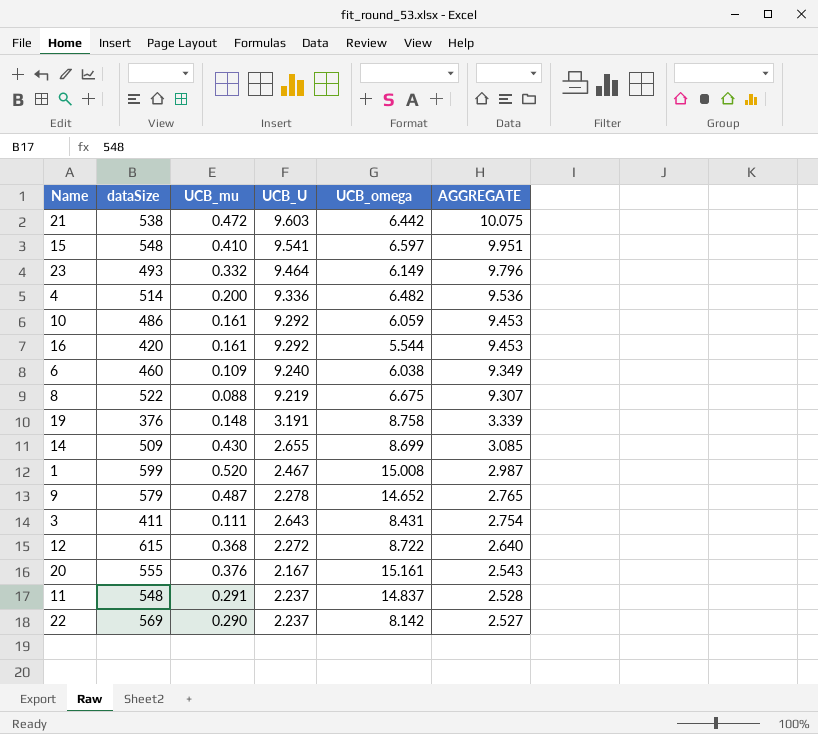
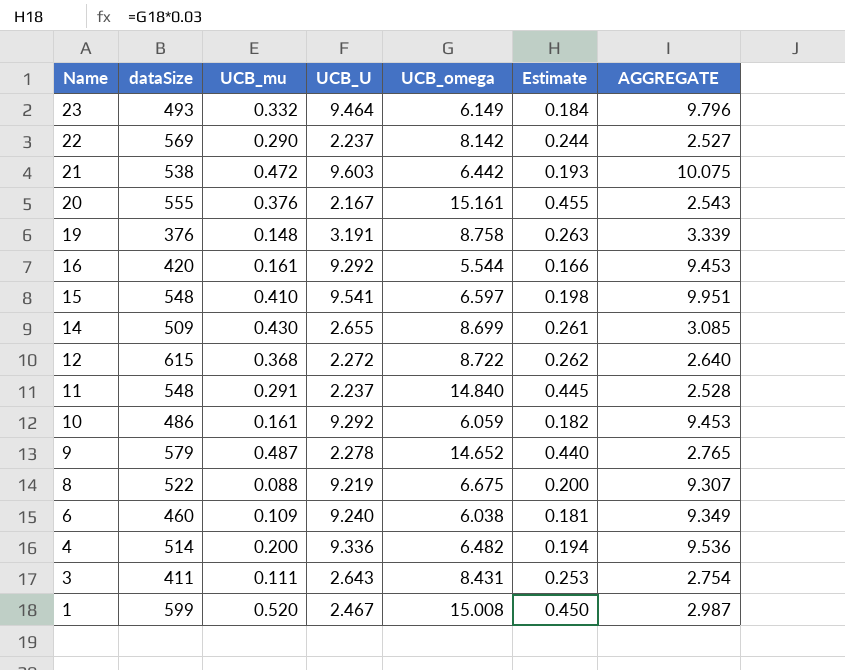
row order: AGGREGATE descending -> Name descending
column Estimate | formula: none -> [UCB_omega] * 0.03
11 | UCB_omega: 14.837 -> 14.840

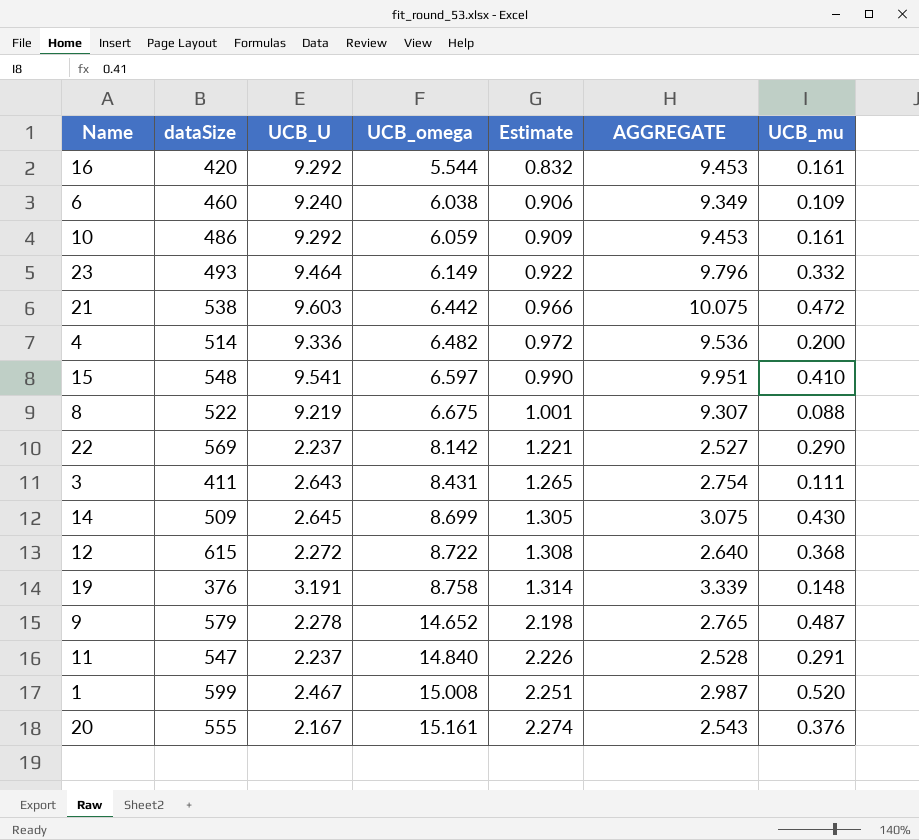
row order: Name descending -> UCB_omega ascending
column Estimate | formula: [UCB_omega] * 0.03 -> [UCB_omega] * 0.15
column UCB_mu | position: 3 -> 7
14 | UCB_U: 2.655 -> 2.645
14 | AGGREGATE: 3.085 -> 3.075
11 | dataSize: 548 -> 547

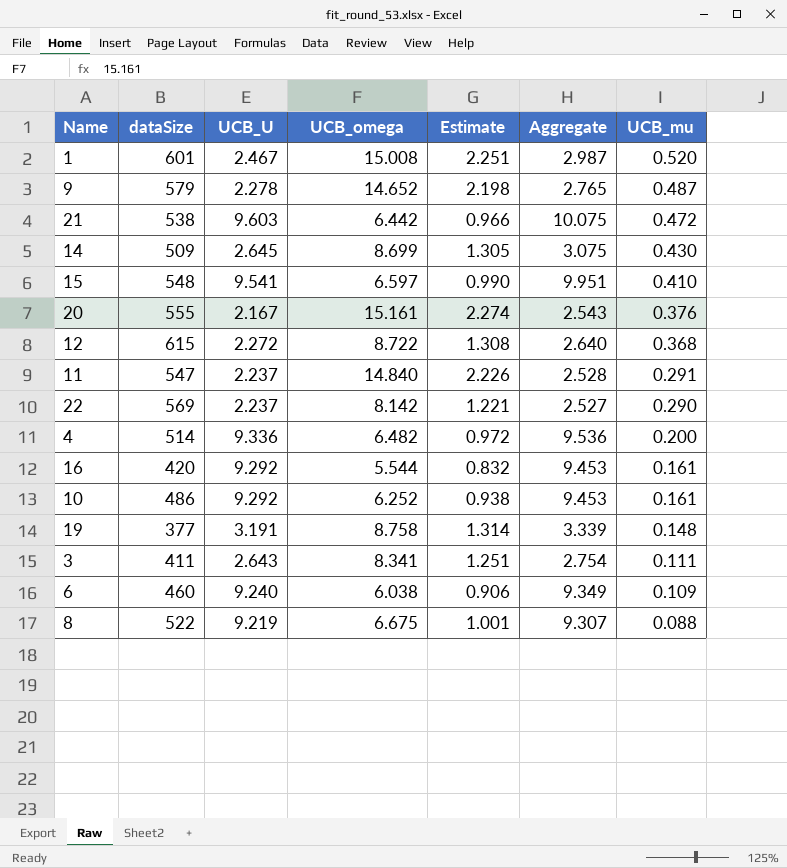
row order: UCB_omega ascending -> UCB_mu descending
column name: AGGREGATE -> Aggregate
row 23: 493 | 9.464 | 6.149 | 0.922 | 9.796 | 0.332 -> none
1 | dataSize: 599 -> 601
10 | UCB_omega: 6.059 -> 6.252
10 | Estimate: 0.909 -> 0.938
19 | dataSize: 376 -> 377
3 | UCB_omega: 8.431 -> 8.341
3 | Estimate: 1.265 -> 1.251

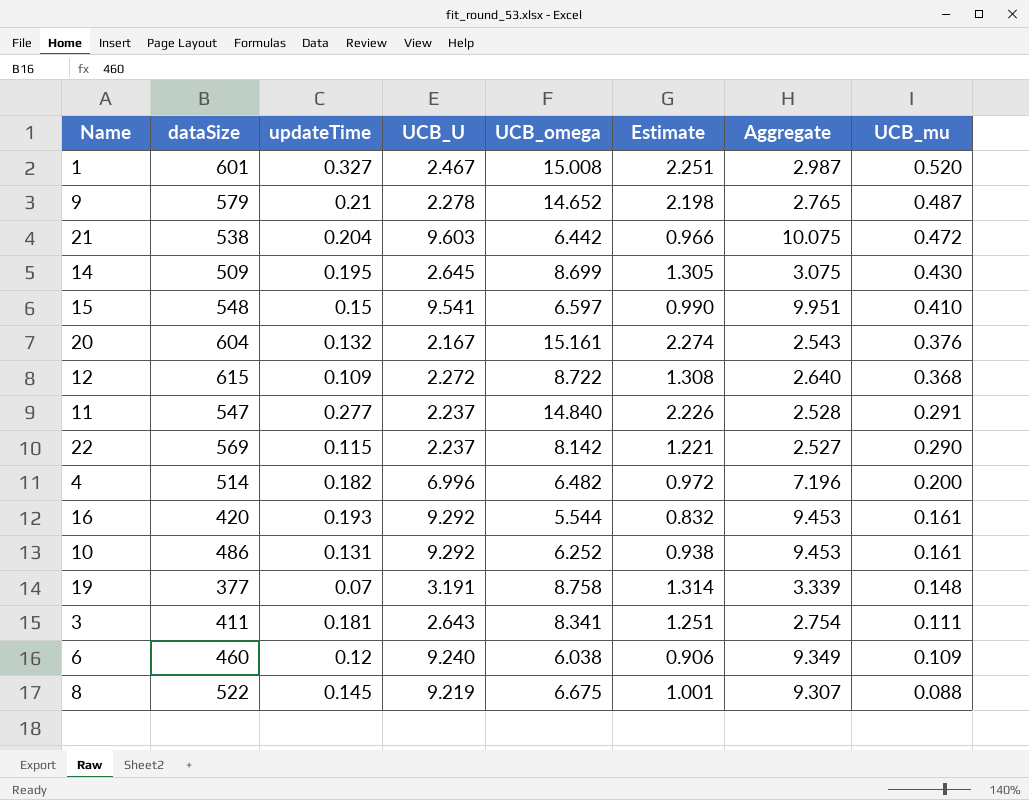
column updateTime | position: none -> 3
20 | dataSize: 555 -> 604
4 | UCB_U: 9.336 -> 6.996
4 | Aggregate: 9.536 -> 7.196

